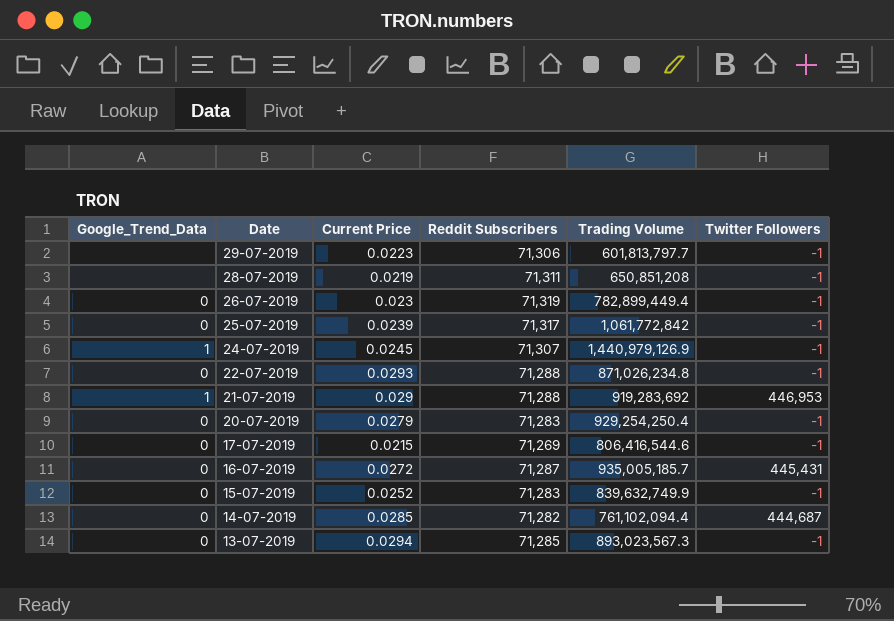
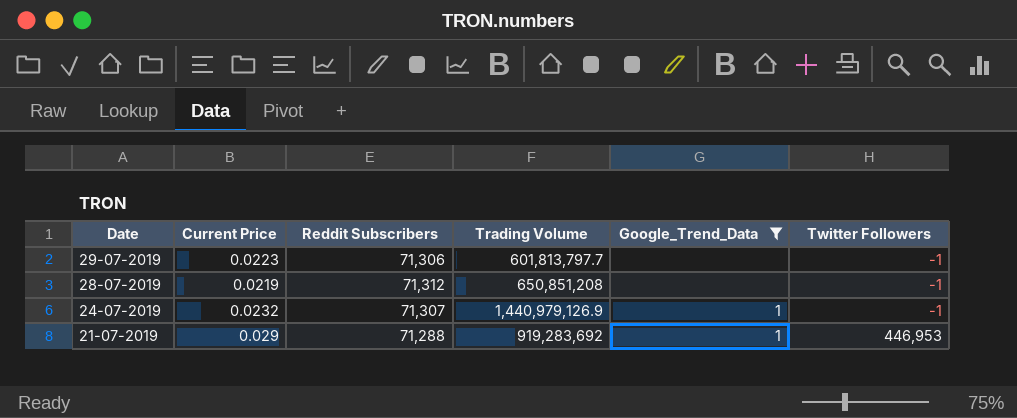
filter: none -> Google_Trend_Data != 0
column Google_Trend_Data | position: 1 -> 5
28-07-2019 | Reddit Subscribers: 71,311 -> 71,312
24-07-2019 | Current Price: 0.0245 -> 0.0232

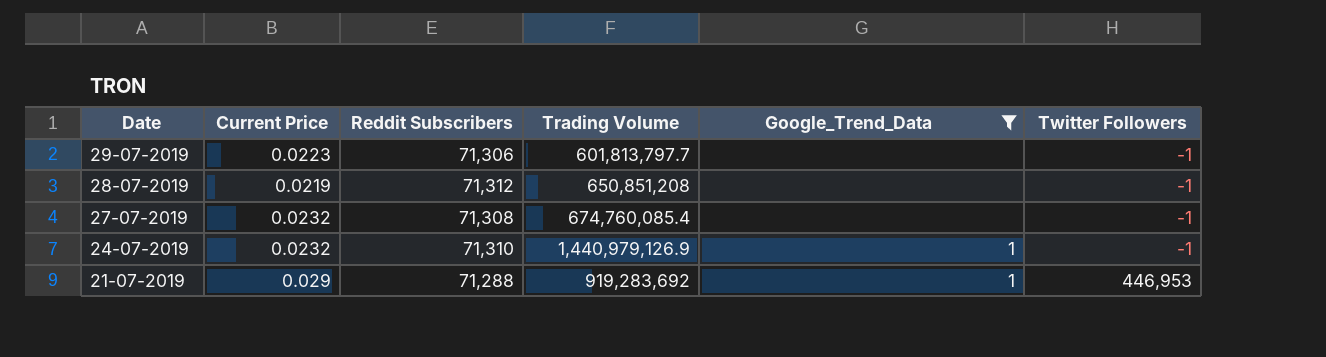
row 27-07-2019: none -> 0.0232 | 71,308 | 674,760,085.4 | none | -1
24-07-2019 | Reddit Subscribers: 71,307 -> 71,310

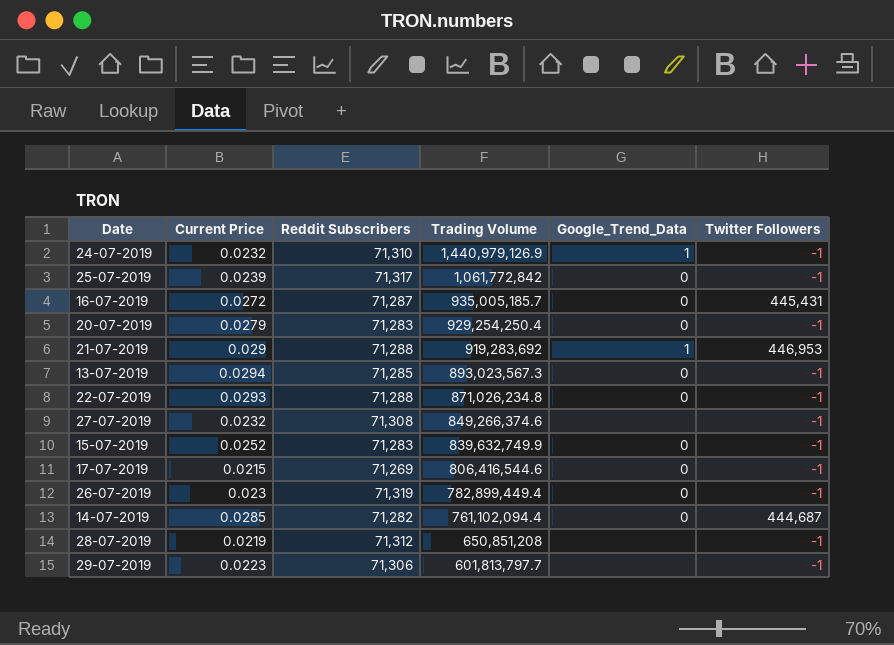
filter: Google_Trend_Data != 0 -> none
row order: Date descending -> Trading Volume descending
27-07-2019 | Trading Volume: 674,760,085.4 -> 849,266,374.6

